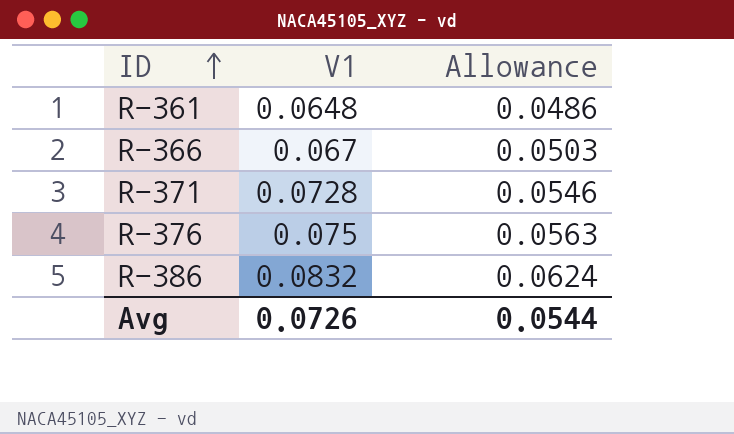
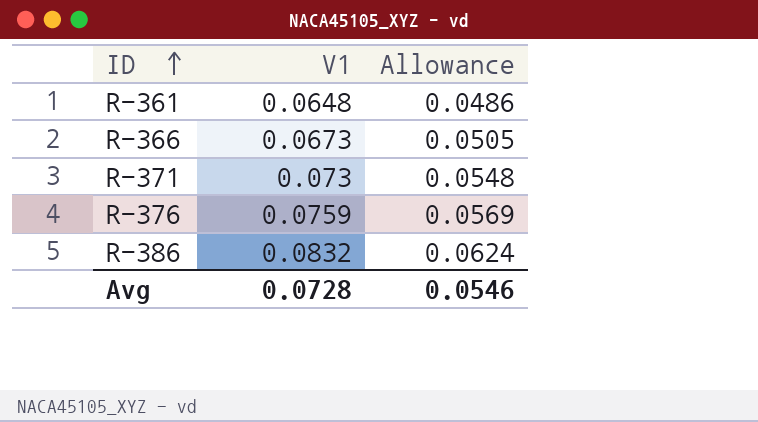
R-366 | V1: 0.067 -> 0.0673
R-366 | Allowance: 0.0503 -> 0.0505
R-371 | V1: 0.0728 -> 0.073
R-371 | Allowance: 0.0546 -> 0.0548
R-376 | V1: 0.075 -> 0.0759
R-376 | Allowance: 0.0563 -> 0.0569
Avg | V1: 0.0726 -> 0.0728
Avg | Allowance: 0.0544 -> 0.0546

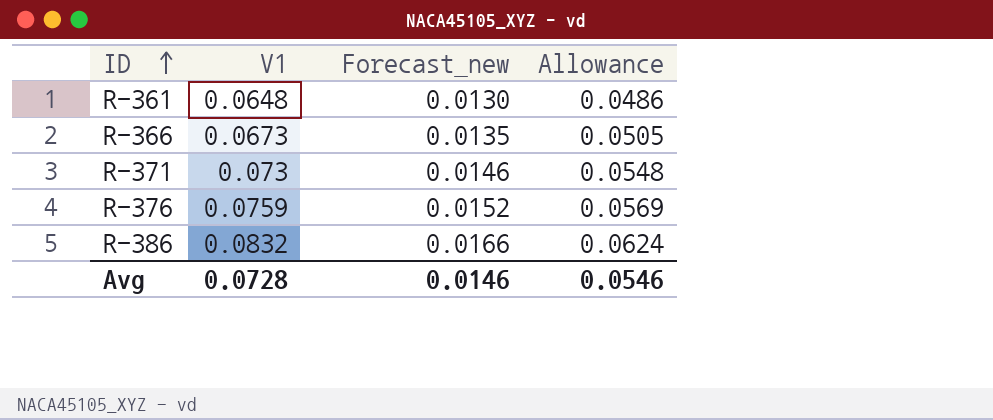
column Forecast_new | formula: none -> [V1] * 0.2

